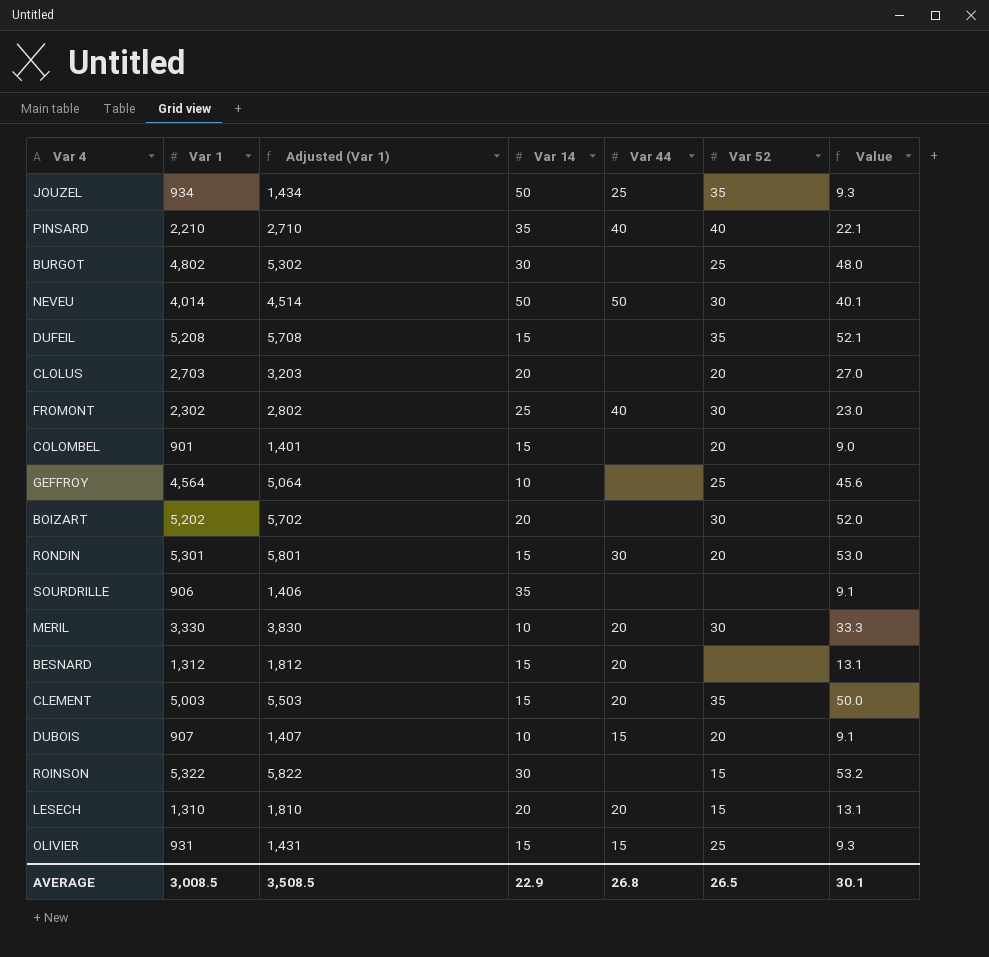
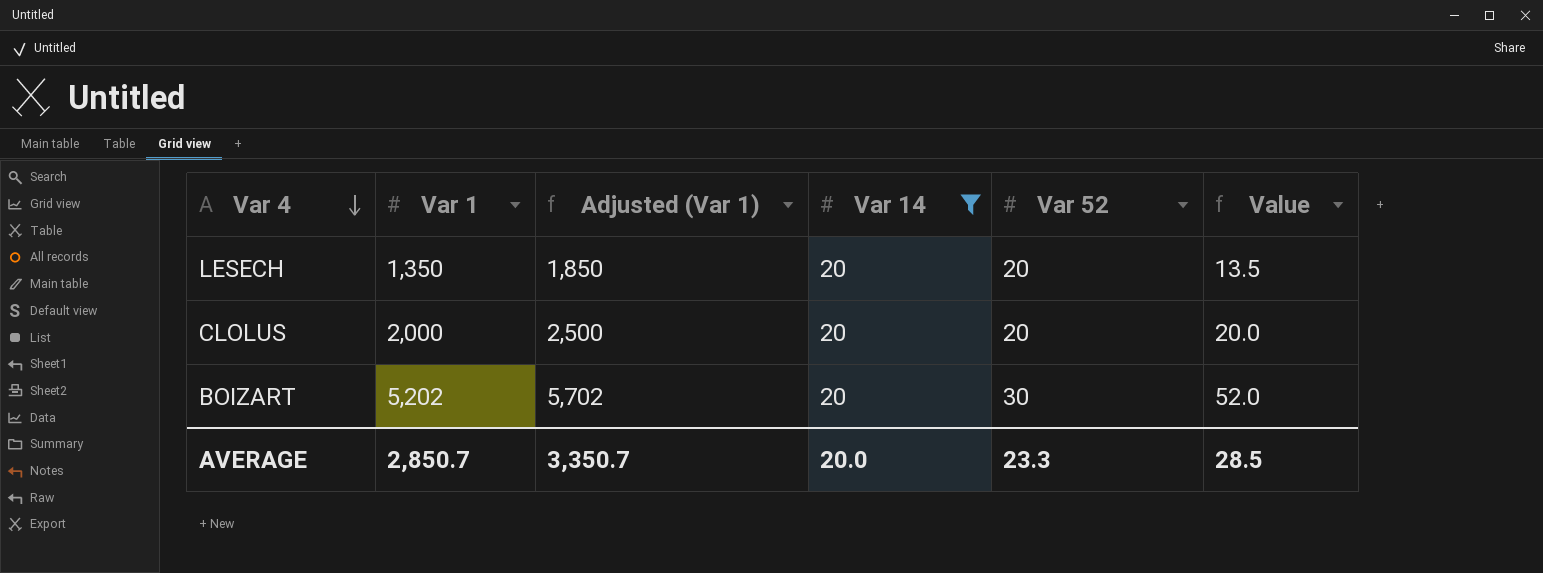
filter: none -> Var 14 = 20
row order: none -> Var 4 descending
column Var 44 | position: 5 -> none
LESECH | Var 1: 1,310 -> 1,350
LESECH | Adjusted (Var 1): 1,810 -> 1,850
LESECH | Var 52: 15 -> 20
LESECH | Value: 13.1 -> 13.5
CLOLUS | Var 1: 2,703 -> 2,000
CLOLUS | Adjusted (Var 1): 3,203 -> 2,500
CLOLUS | Value: 27.0 -> 20.0
AVERAGE | Var 1: 3,008.5 -> 2,850.7
AVERAGE | Adjusted (Var 1): 3,508.5 -> 3,350.7
AVERAGE | Var 14: 22.9 -> 20.0
AVERAGE | Var 52: 26.5 -> 23.3
AVERAGE | Value: 30.1 -> 28.5

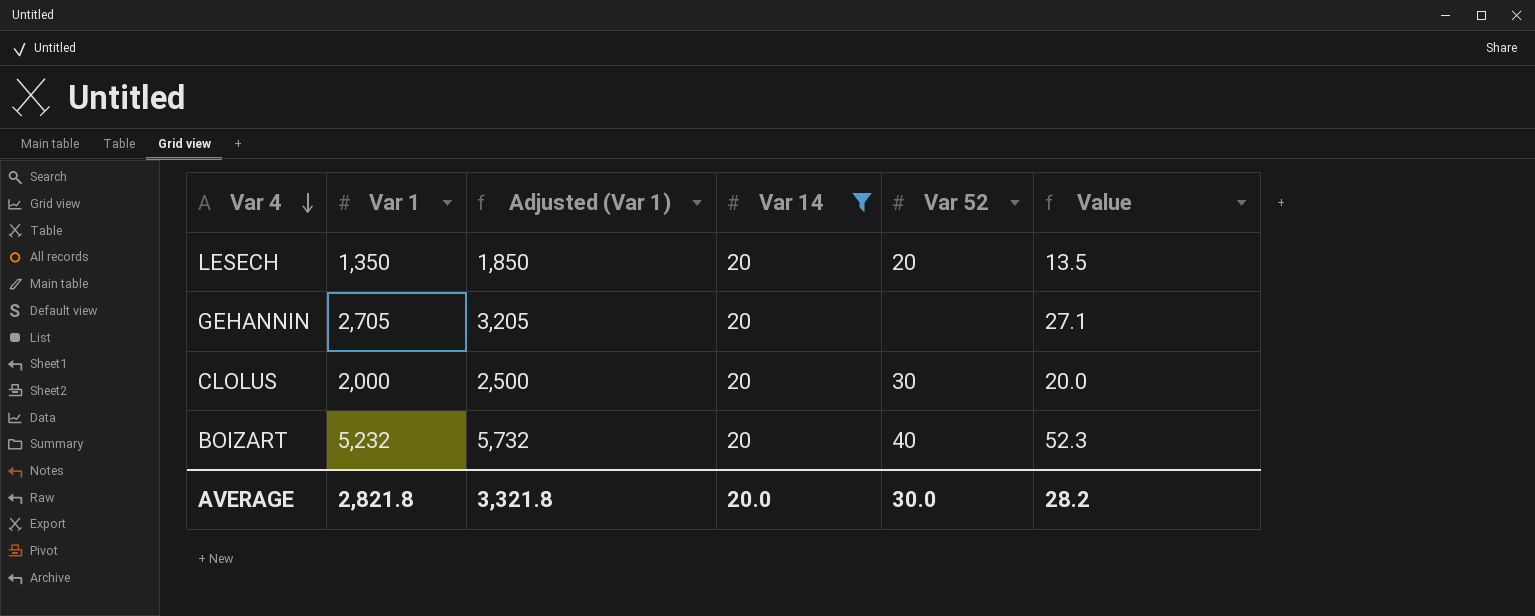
row GEHANNIN: none -> 2,705 | 3,205 | 20 | none | 27.1
CLOLUS | Var 52: 20 -> 30
BOIZART | Var 1: 5,202 -> 5,232
BOIZART | Adjusted (Var 1): 5,702 -> 5,732
BOIZART | Var 52: 30 -> 40
BOIZART | Value: 52.0 -> 52.3
AVERAGE | Var 1: 2,850.7 -> 2,821.8
AVERAGE | Adjusted (Var 1): 3,350.7 -> 3,321.8
AVERAGE | Var 52: 23.3 -> 30.0
AVERAGE | Value: 28.5 -> 28.2

